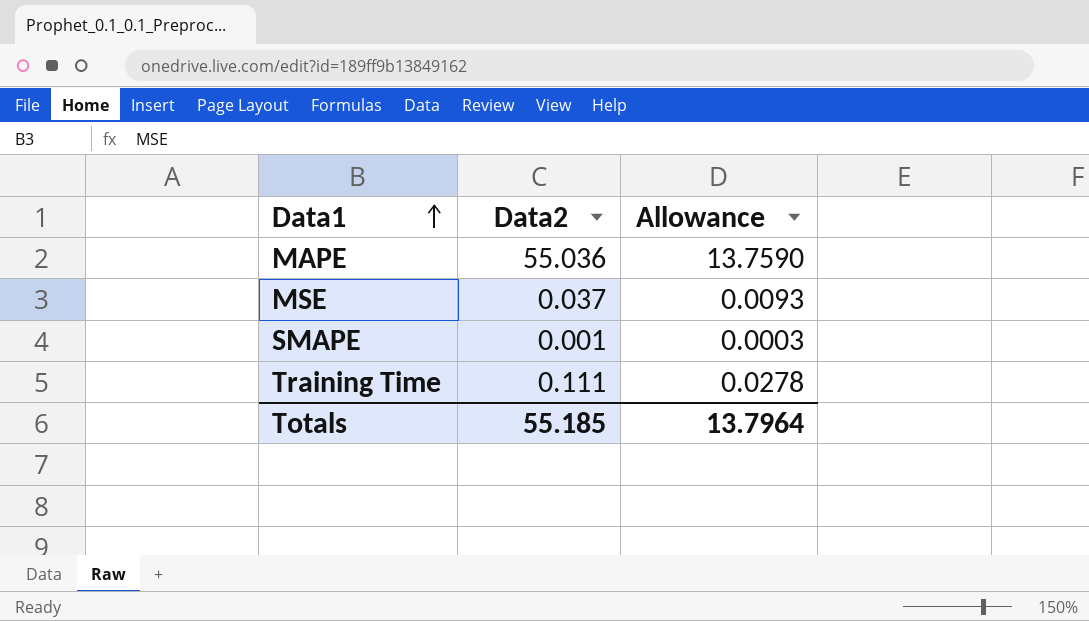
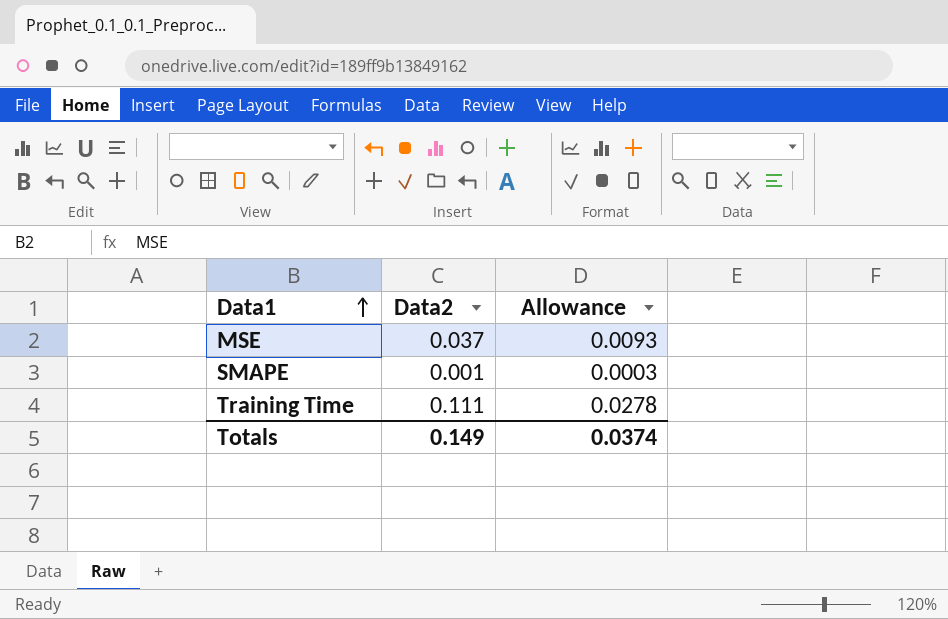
row MAPE: 55.036 | 13.7590 -> none
Totals | Data2: 55.185 -> 0.149
Totals | Allowance: 13.7964 -> 0.0374

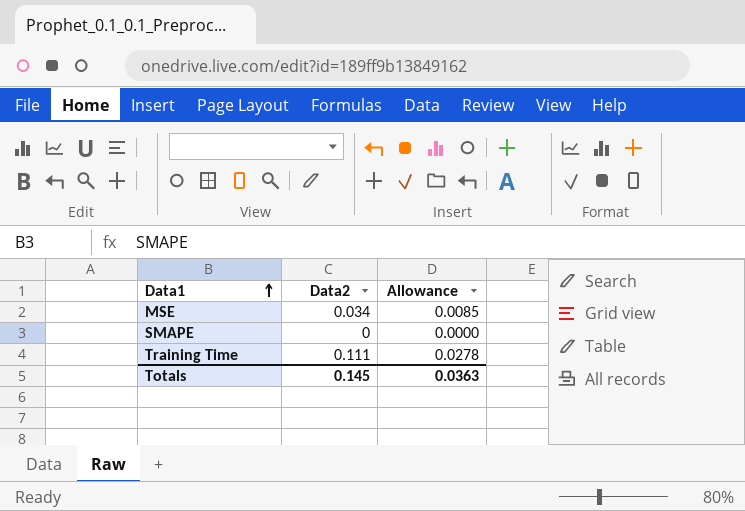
MSE | Data2: 0.037 -> 0.034
MSE | Allowance: 0.0093 -> 0.0085
SMAPE | Data2: 0.001 -> 0
SMAPE | Allowance: 0.0003 -> 0.0000
Totals | Data2: 0.149 -> 0.145
Totals | Allowance: 0.0374 -> 0.0363

